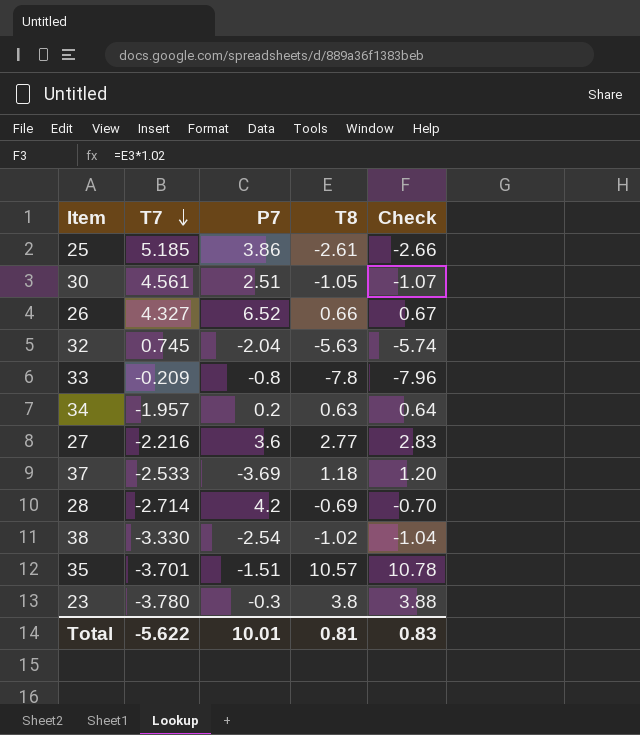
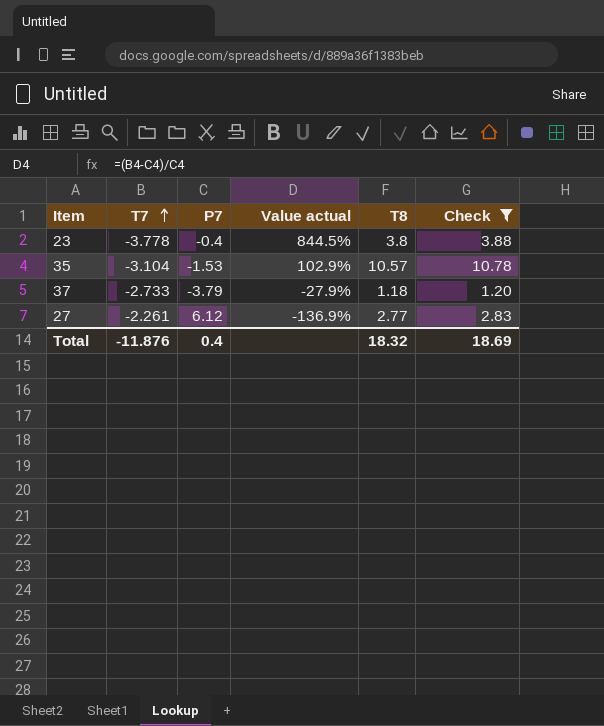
filter: none -> Check >= 1.20
row order: T7 descending -> T7 ascending
column Value actual | formula: none -> ([T7] - [P7]) / [P7]
23 | T7: -3.780 -> -3.778
23 | P7: -0.3 -> -0.4
35 | T7: -3.701 -> -3.104
35 | P7: -1.51 -> -1.53
37 | T7: -2.533 -> -2.733
37 | P7: -3.69 -> -3.79
27 | T7: -2.216 -> -2.261
27 | P7: 3.6 -> 6.12
Total | T7: -5.622 -> -11.876
Total | P7: 10.01 -> 0.4
Total | T8: 0.81 -> 18.32
Total | Check: 0.83 -> 18.69

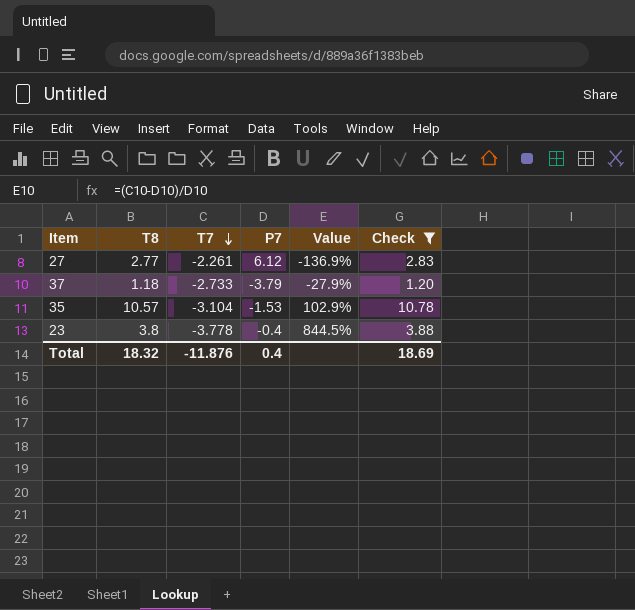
row order: T7 ascending -> T7 descending
column T8 | position: 5 -> 2
column name: Value actual -> Value

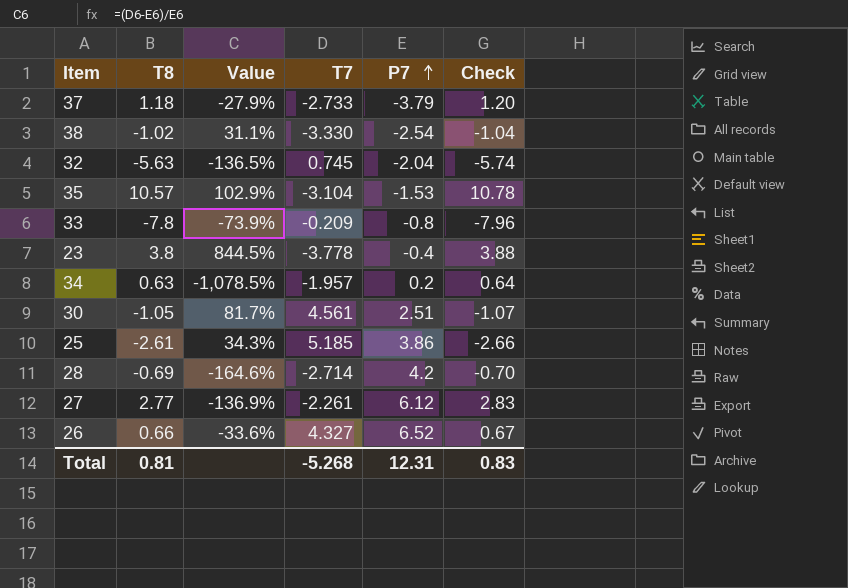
filter: Check >= 1.20 -> none
row order: T7 descending -> P7 ascending
column Value | position: 5 -> 3
Total | T8: 18.32 -> 0.81
Total | T7: -11.876 -> -5.268
Total | P7: 0.4 -> 12.31
Total | Check: 18.69 -> 0.83

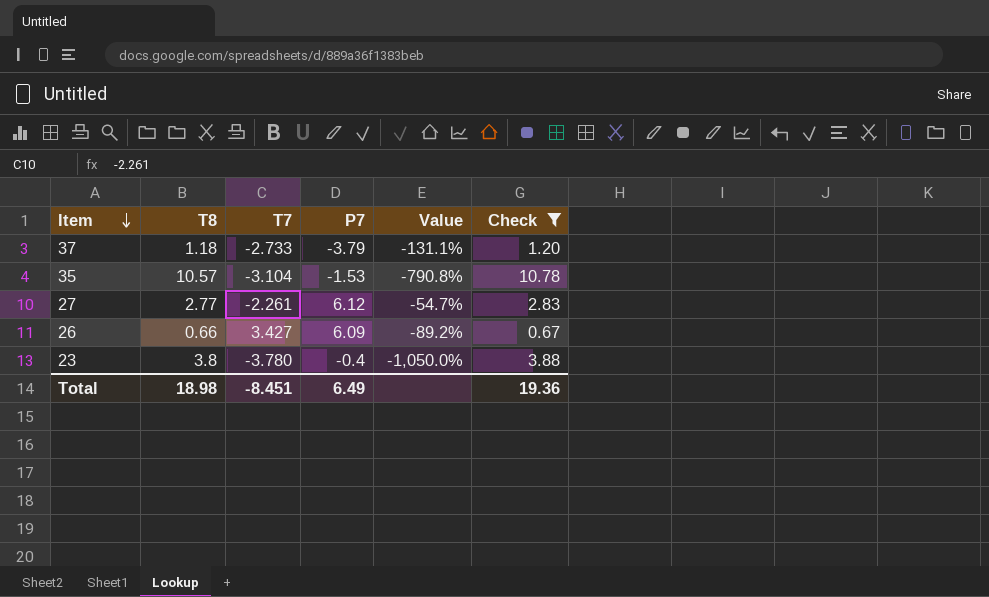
filter: none -> Check >= 0.67
row order: P7 ascending -> Item descending
column Value | formula: ([T7] - [P7]) / [P7] -> ([T8] - [P7]) / [P7]
column Value | position: 3 -> 5
26 | T7: 4.327 -> 3.427
26 | P7: 6.52 -> 6.09
23 | T7: -3.778 -> -3.780
Total | T8: 0.81 -> 18.98
Total | T7: -5.268 -> -8.451
Total | P7: 12.31 -> 6.49
Total | Check: 0.83 -> 19.36

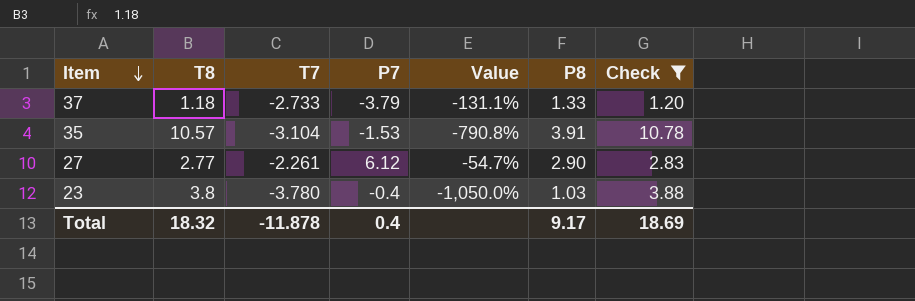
column P8 | position: none -> 6
row 26: 0.66 | 3.427 | 6.09 | -89.2% | 0.67 -> none
Total | T8: 18.98 -> 18.32
Total | T7: -8.451 -> -11.878
Total | P7: 6.49 -> 0.4
Total | Check: 19.36 -> 18.69

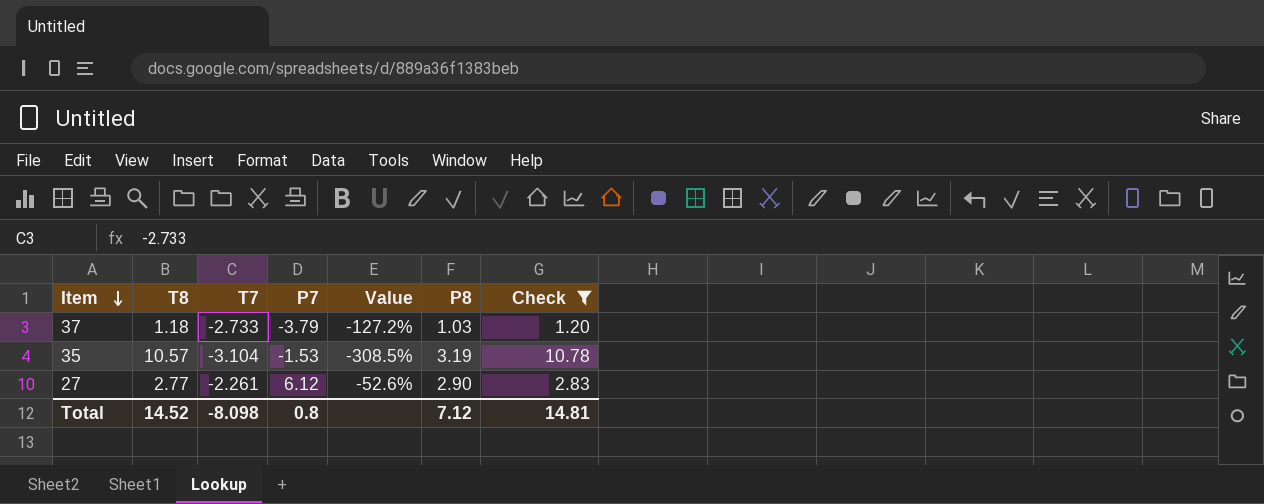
column Value | formula: ([T8] - [P7]) / [P7] -> ([P8] - [P7]) / [P7]
row 23: 3.8 | -3.780 | -0.4 | -1,050.0% | 1.03 | 3.88 -> none
37 | P8: 1.33 -> 1.03
35 | P8: 3.91 -> 3.19
Total | T8: 18.32 -> 14.52
Total | T7: -11.878 -> -8.098
Total | P7: 0.4 -> 0.8
Total | P8: 9.17 -> 7.12
Total | Check: 18.69 -> 14.81

